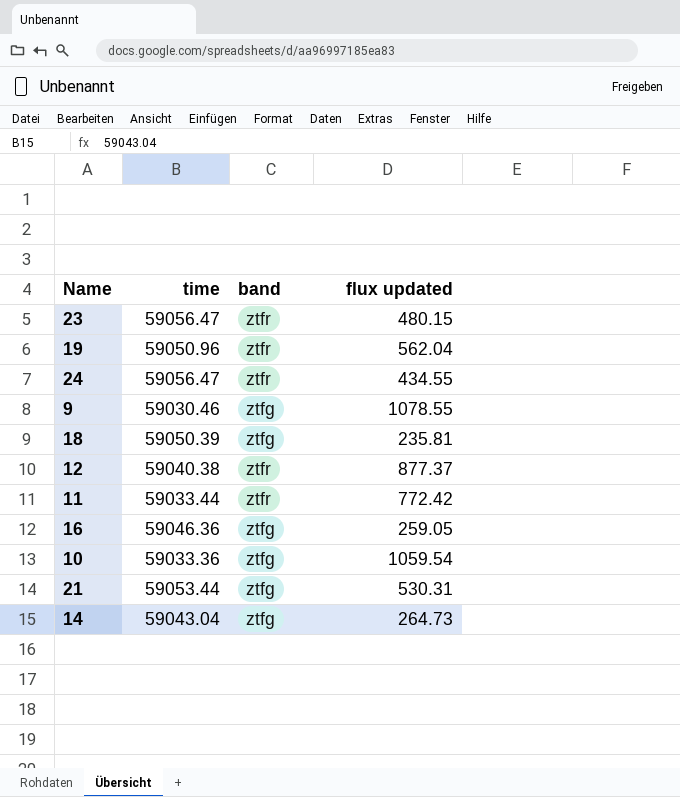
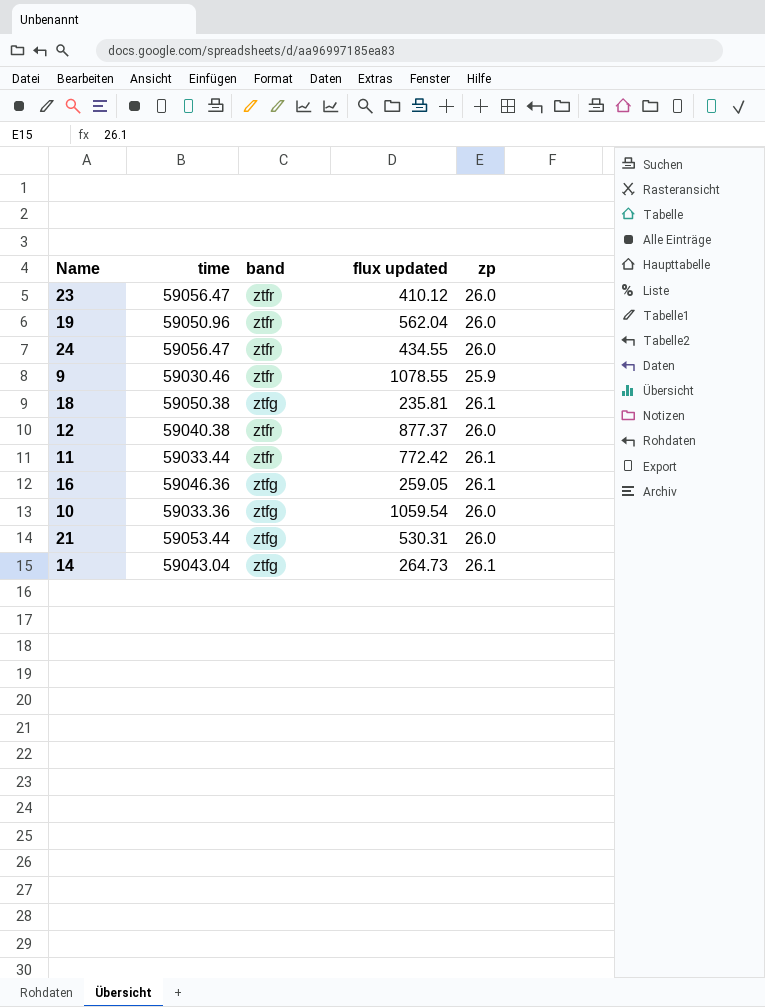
column zp | position: none -> 5
23 | flux updated: 480.15 -> 410.12
9 | band: ztfg -> ztfr
18 | time: 59050.39 -> 59050.38

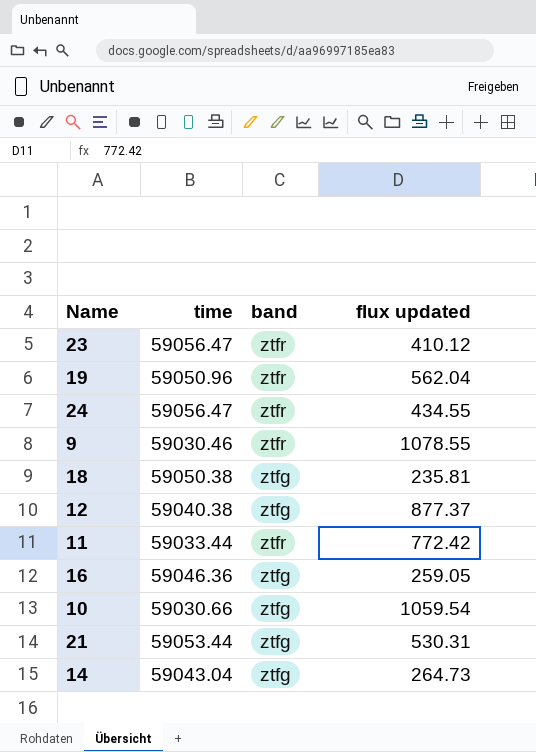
column zp | position: 5 -> none
12 | band: ztfr -> ztfg
10 | time: 59033.36 -> 59030.66

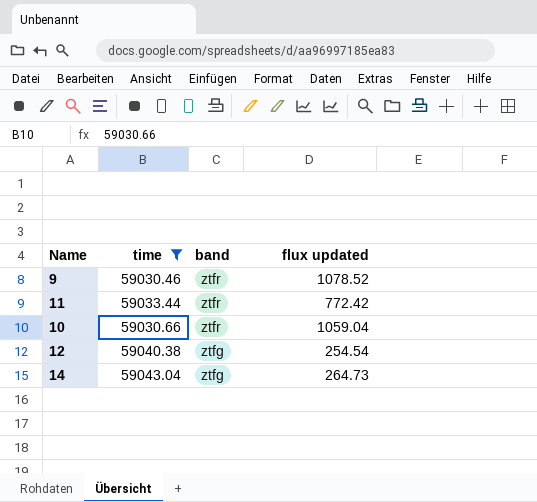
filter: none -> time <= 59043.04
row order: none -> band descending
9 | flux updated: 1078.55 -> 1078.52
10 | band: ztfg -> ztfr
10 | flux updated: 1059.54 -> 1059.04
12 | flux updated: 877.37 -> 254.54

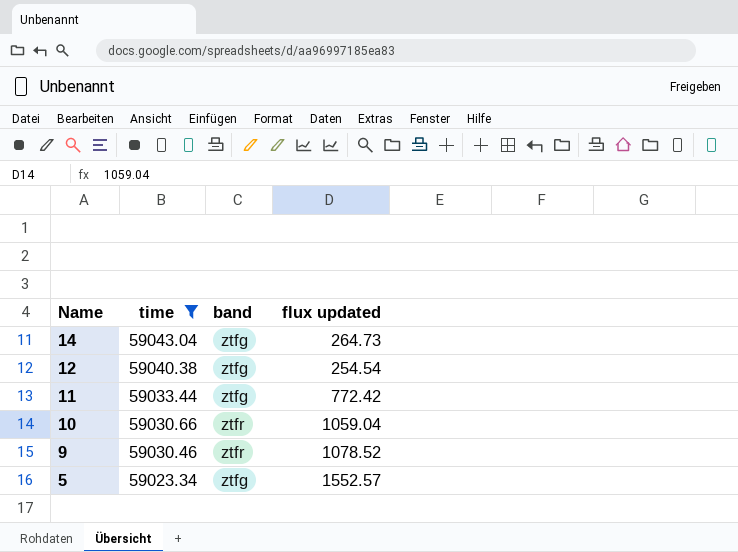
row order: band descending -> Name descending
11 | band: ztfr -> ztfg
row 5: none -> 59023.34 | ztfg | 1552.57

